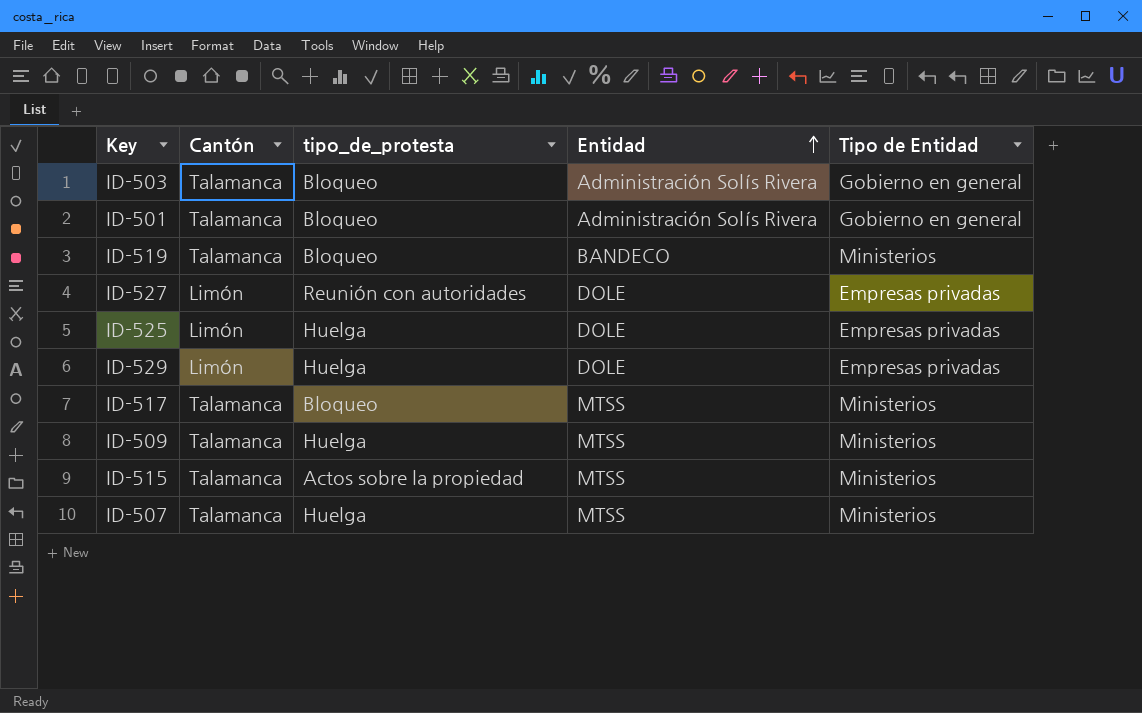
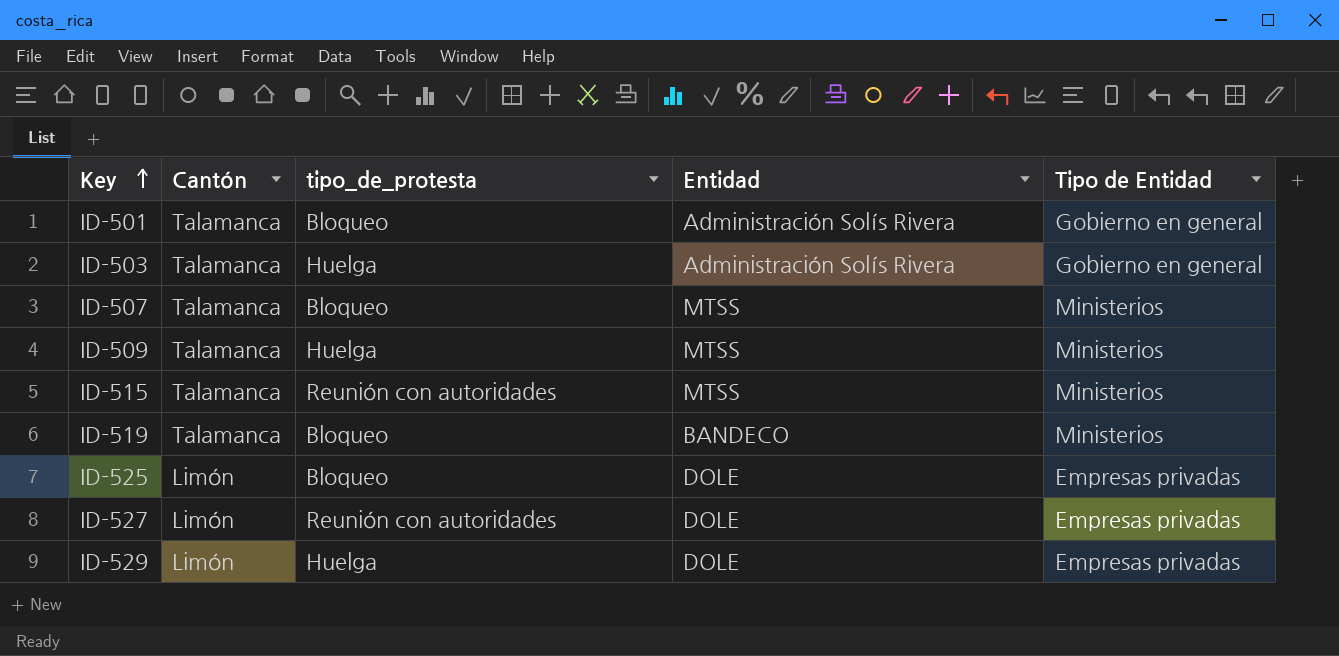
row order: Entidad ascending -> Key ascending
row ID-517: Talamanca | Bloqueo | MTSS | Ministerios -> none
ID-503 | tipo_de_protesta: Bloqueo -> Huelga
ID-507 | tipo_de_protesta: Huelga -> Bloqueo
ID-515 | tipo_de_protesta: Actos sobre la propiedad -> Reunión con autoridades
ID-525 | tipo_de_protesta: Huelga -> Bloqueo

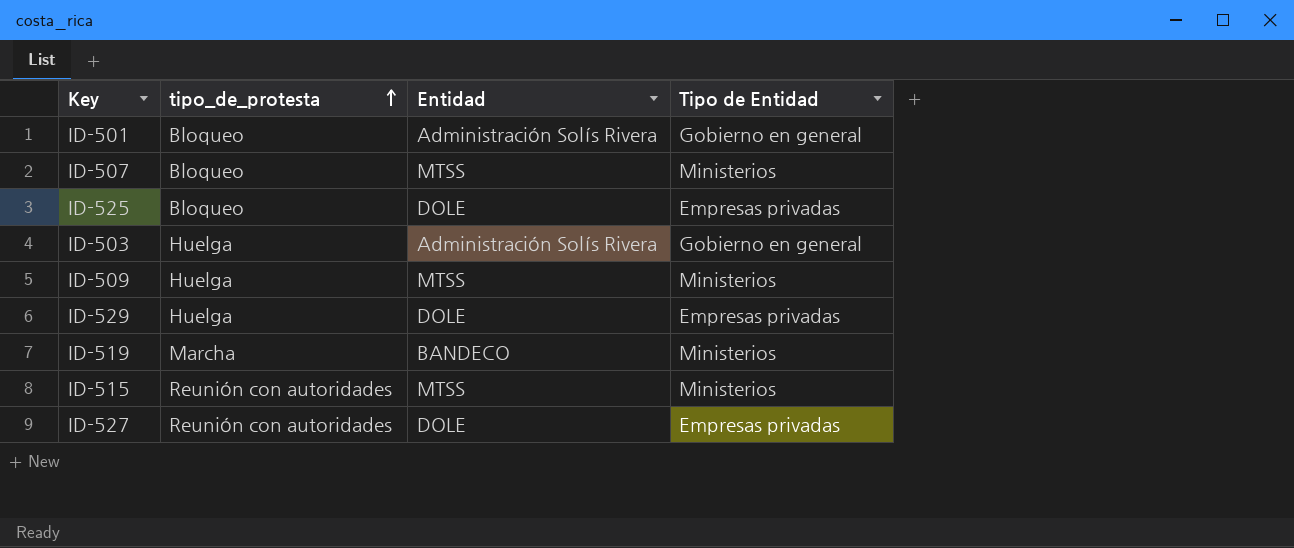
row order: Key ascending -> tipo_de_protesta ascending
column Cantón | position: 2 -> none
ID-519 | tipo_de_protesta: Bloqueo -> Marcha

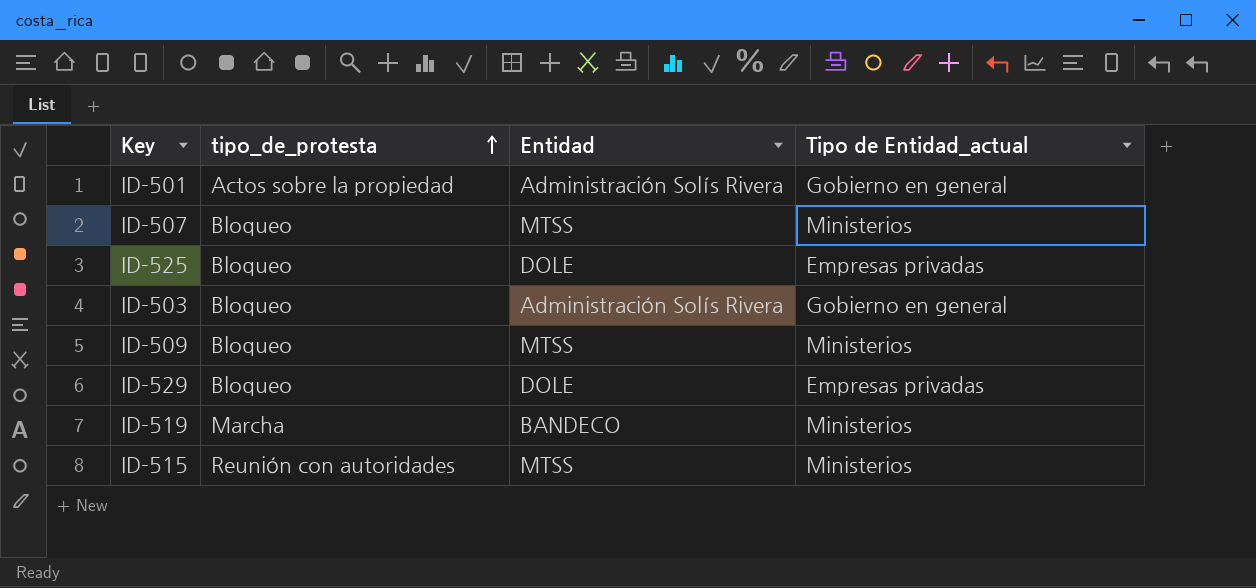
column name: Tipo de Entidad -> Tipo de Entidad_actual
row ID-527: Reunión con autoridades | DOLE | Empresas privadas -> none
ID-501 | tipo_de_protesta: Bloqueo -> Actos sobre la propiedad
ID-503 | tipo_de_protesta: Huelga -> Bloqueo
ID-509 | tipo_de_protesta: Huelga -> Bloqueo
ID-529 | tipo_de_protesta: Huelga -> Bloqueo

